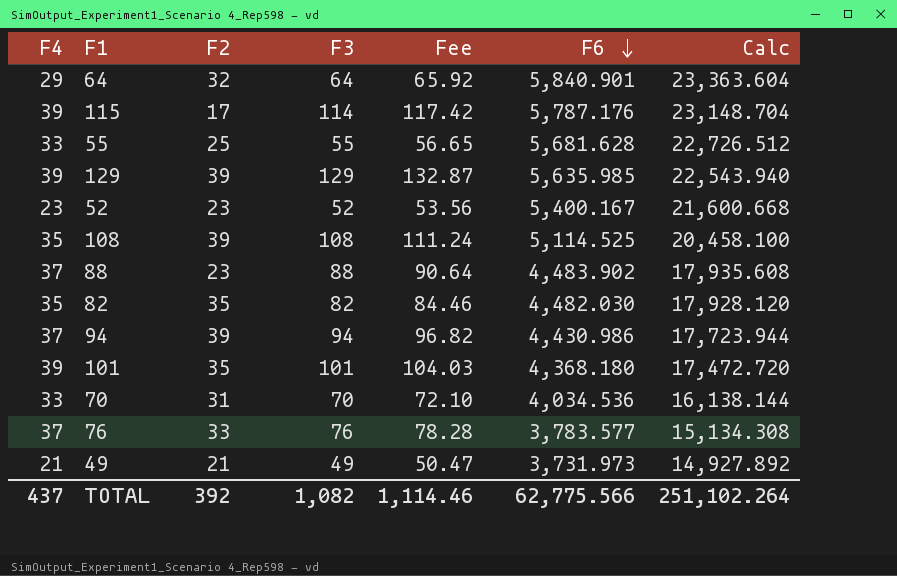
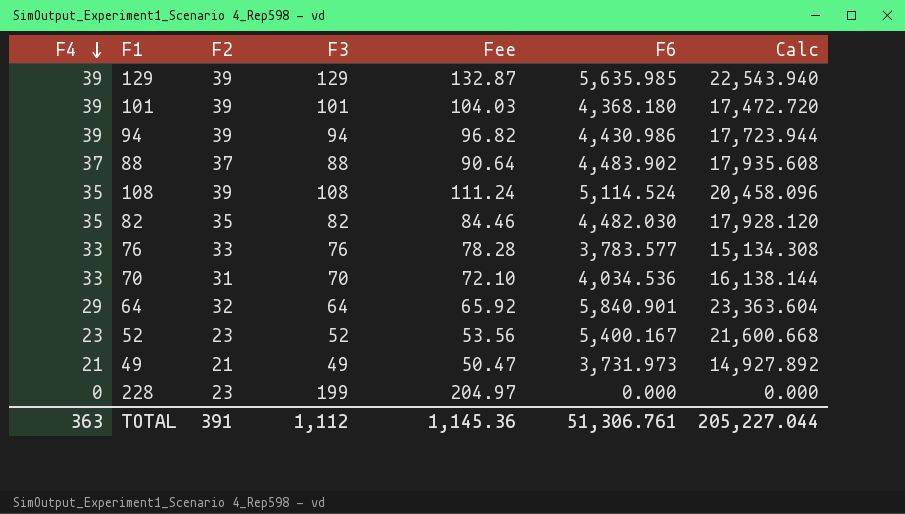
row order: F6 descending -> F4 descending
row 115: 39 | 17 | 114 | 117.42 | 5,787.176 | 23,148.704 -> none
row 55: 33 | 25 | 55 | 56.65 | 5,681.628 | 22,726.512 -> none
101 | F2: 35 -> 39
94 | F4: 37 -> 39
88 | F2: 23 -> 37
108 | F6: 5,114.525 -> 5,114.524
108 | Calc: 20,458.100 -> 20,458.096
76 | F4: 37 -> 33
row 228: none -> 0 | 23 | 199 | 204.97 | 0.000 | 0.000
TOTAL | F4: 437 -> 363
TOTAL | F2: 392 -> 391
TOTAL | F3: 1,082 -> 1,112
TOTAL | Fee: 1,114.46 -> 1,145.36
TOTAL | F6: 62,775.566 -> 51,306.761
TOTAL | Calc: 251,102.264 -> 205,227.044

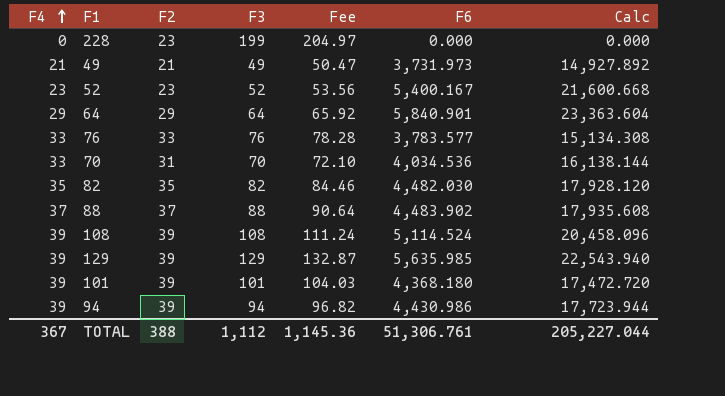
row order: F4 descending -> F4 ascending
64 | F2: 32 -> 29
108 | F4: 35 -> 39
TOTAL | F4: 363 -> 367
TOTAL | F2: 391 -> 388

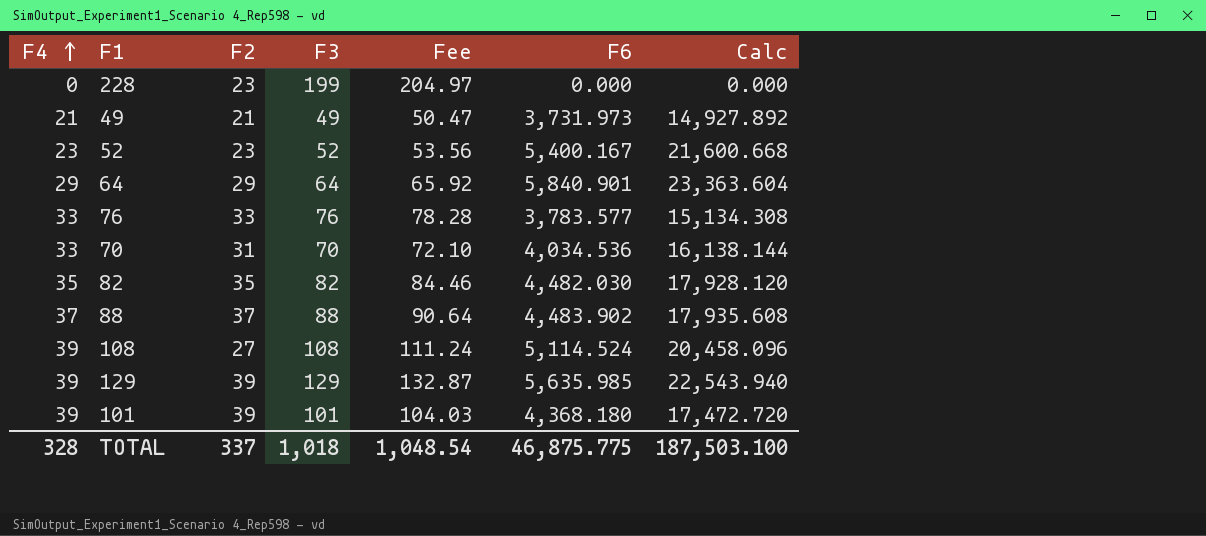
row 94: 39 | 39 | 94 | 96.82 | 4,430.986 | 17,723.944 -> none
108 | F2: 39 -> 27
TOTAL | F4: 367 -> 328
TOTAL | F2: 388 -> 337
TOTAL | F3: 1,112 -> 1,018
TOTAL | Fee: 1,145.36 -> 1,048.54
TOTAL | F6: 51,306.761 -> 46,875.775
TOTAL | Calc: 205,227.044 -> 187,503.100

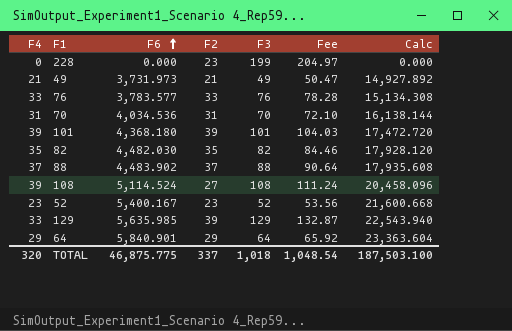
row order: F4 ascending -> F6 ascending
column F6 | position: 6 -> 3
70 | F4: 33 -> 31
129 | F4: 39 -> 33
TOTAL | F4: 328 -> 320

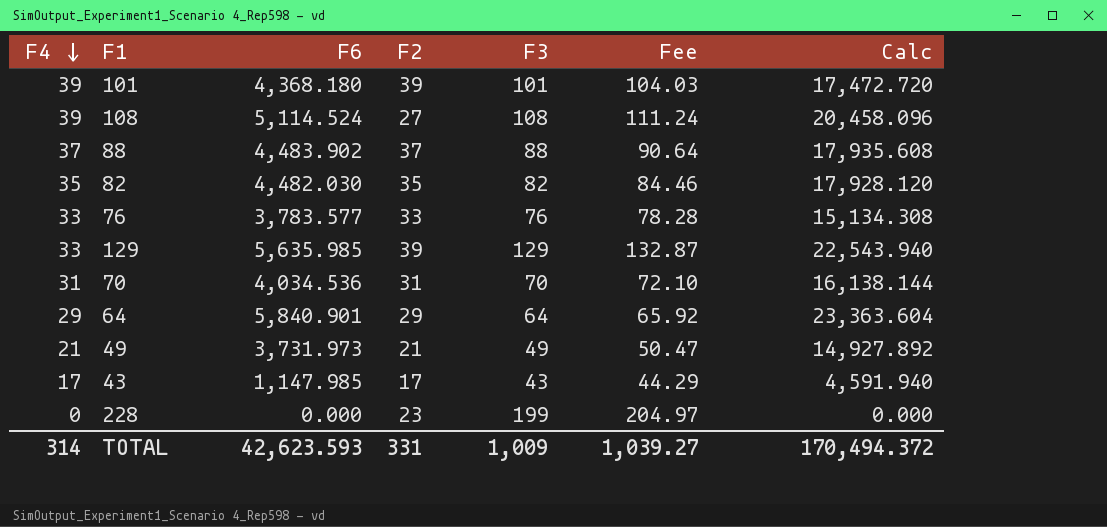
row order: F6 ascending -> F4 descending
row 52: 23 | 5,400.167 | 23 | 52 | 53.56 | 21,600.668 -> none
row 43: none -> 17 | 1,147.985 | 17 | 43 | 44.29 | 4,591.940
TOTAL | F4: 320 -> 314
TOTAL | F6: 46,875.775 -> 42,623.593
TOTAL | F2: 337 -> 331
TOTAL | F3: 1,018 -> 1,009
TOTAL | Fee: 1,048.54 -> 1,039.27
TOTAL | Calc: 187,503.100 -> 170,494.372

